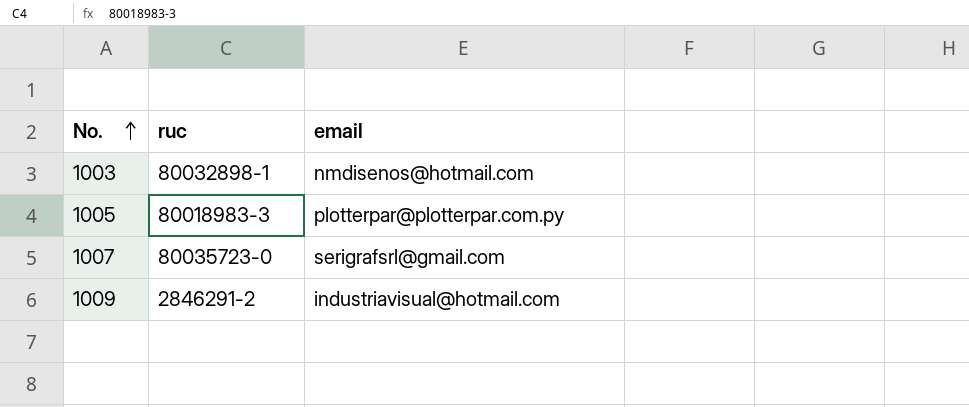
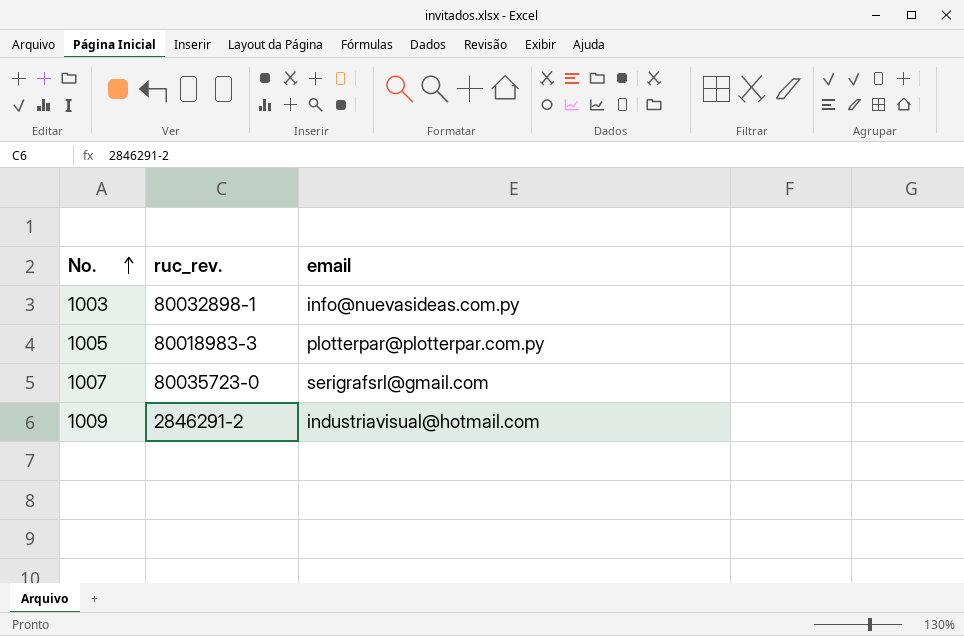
column name: ruc -> ruc_rev.
1003 | email: nmdisenos@hotmail.com -> info@nuevasideas.com.py

